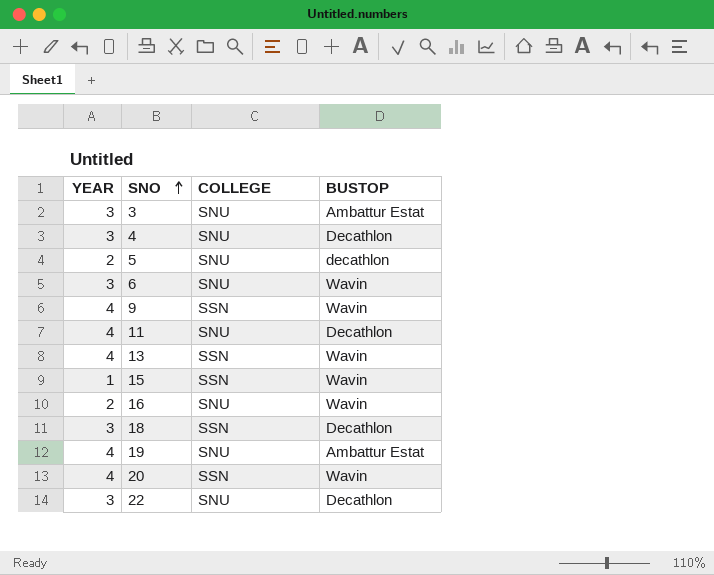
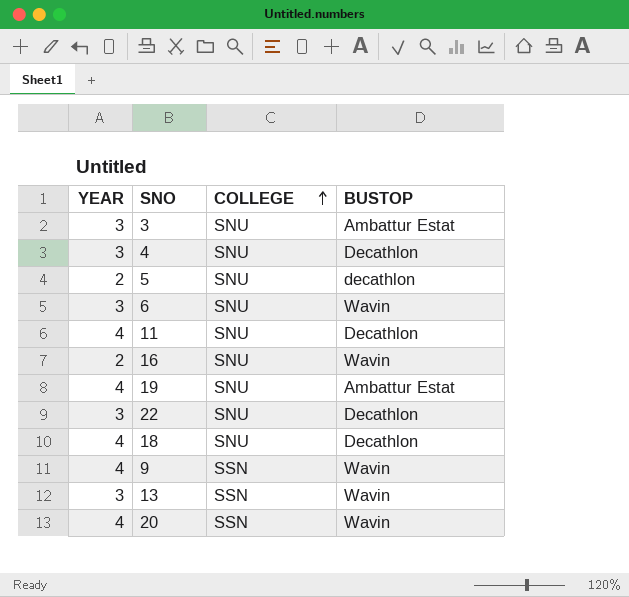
row order: SNO ascending -> COLLEGE ascending
row 15: 1 | SSN | Wavin -> none
18 | YEAR: 3 -> 4
18 | COLLEGE: SSN -> SNU
13 | YEAR: 4 -> 3

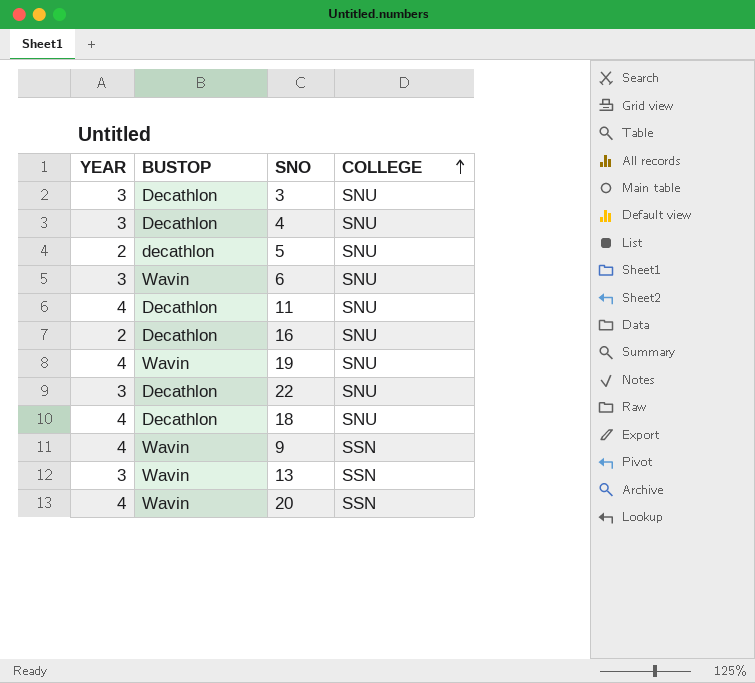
column BUSTOP | position: 4 -> 2
3 | BUSTOP: Ambattur Estat -> Decathlon
16 | BUSTOP: Wavin -> Decathlon
19 | BUSTOP: Ambattur Estat -> Wavin

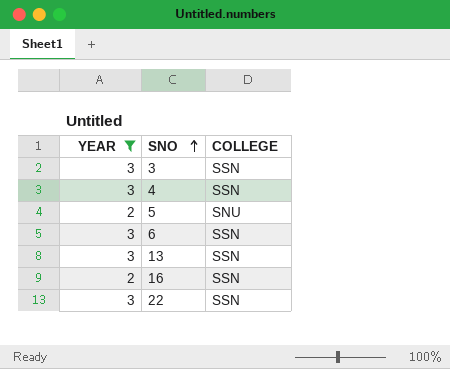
filter: none -> YEAR != 4
row order: COLLEGE ascending -> SNO ascending
column BUSTOP | position: 2 -> none
3 | COLLEGE: SNU -> SSN
4 | COLLEGE: SNU -> SSN
6 | COLLEGE: SNU -> SSN
16 | COLLEGE: SNU -> SSN
22 | COLLEGE: SNU -> SSN

